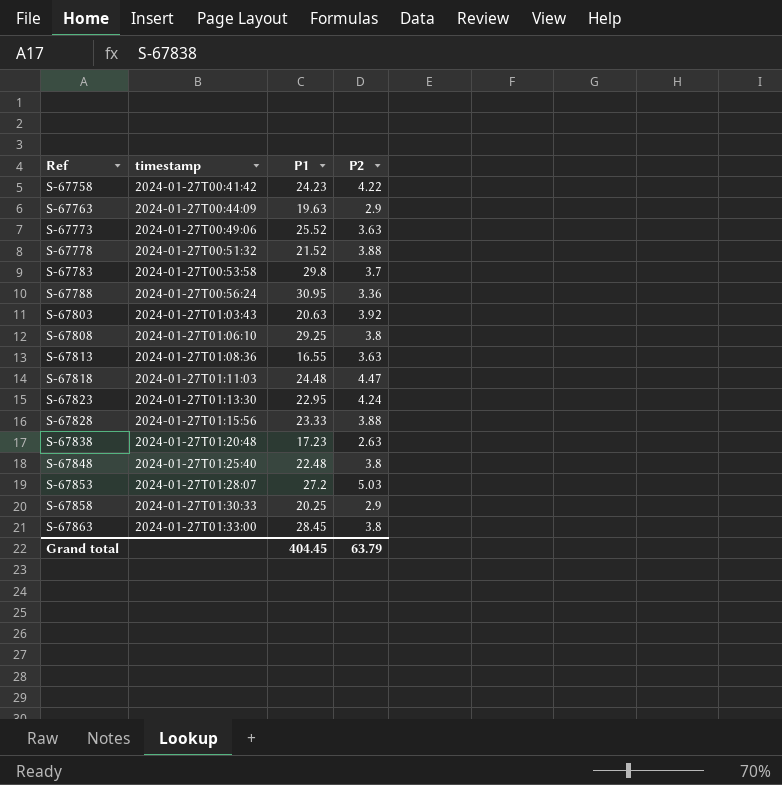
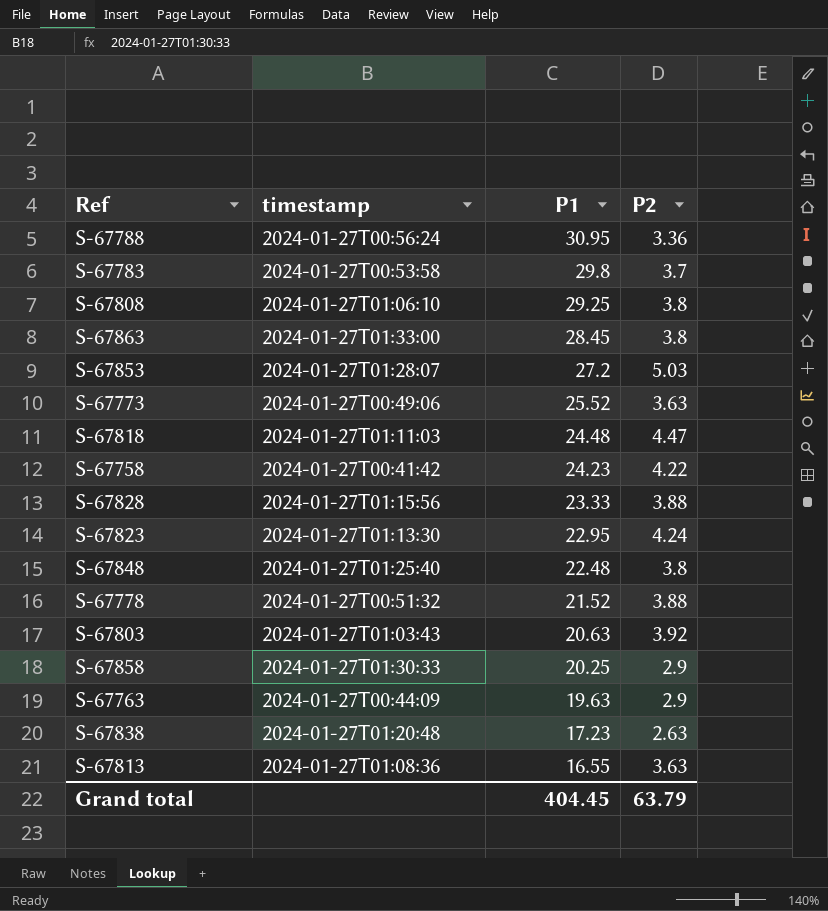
row order: Ref ascending -> P1 descending

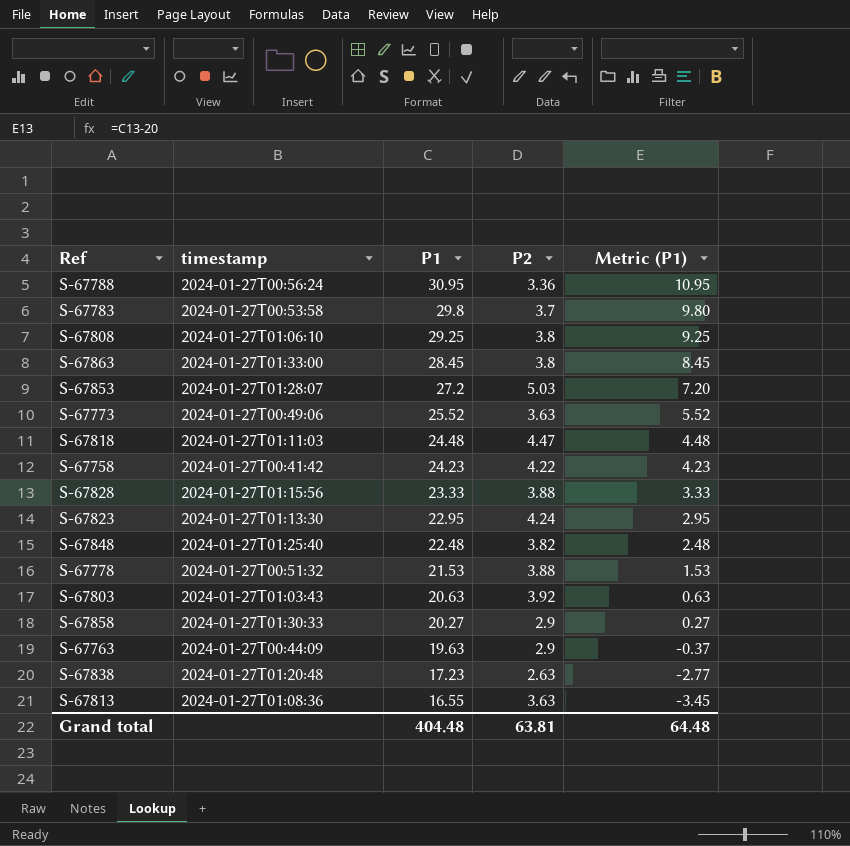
column Metric (P1) | formula: none -> [P1] - 20
S-67848 | P2: 3.8 -> 3.82
S-67778 | P1: 21.52 -> 21.53
S-67858 | P1: 20.25 -> 20.27
Grand total | P1: 404.45 -> 404.48
Grand total | P2: 63.79 -> 63.81

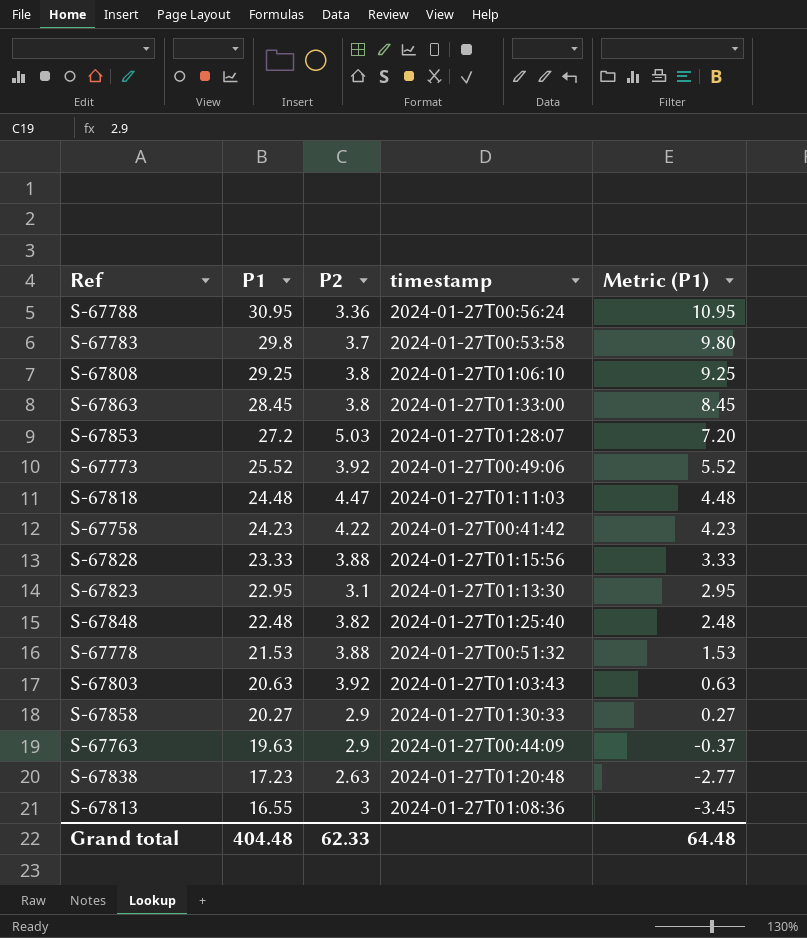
column timestamp | position: 2 -> 4
S-67773 | P2: 3.63 -> 3.92
S-67823 | P2: 4.24 -> 3.1
S-67813 | P2: 3.63 -> 3
Grand total | P2: 63.81 -> 62.33

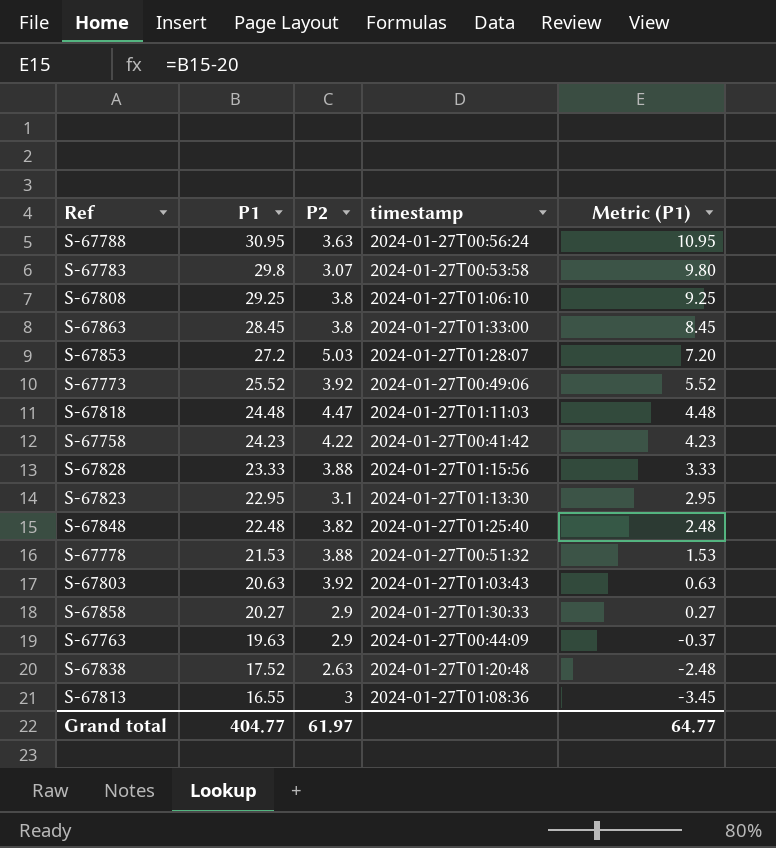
S-67788 | P2: 3.36 -> 3.63
S-67783 | P2: 3.7 -> 3.07
S-67838 | P1: 17.23 -> 17.52
S-67838 | Metric (P1): -2.77 -> -2.48
Grand total | P1: 404.48 -> 404.77
Grand total | P2: 62.33 -> 61.97
Grand total | Metric (P1): 64.48 -> 64.77

